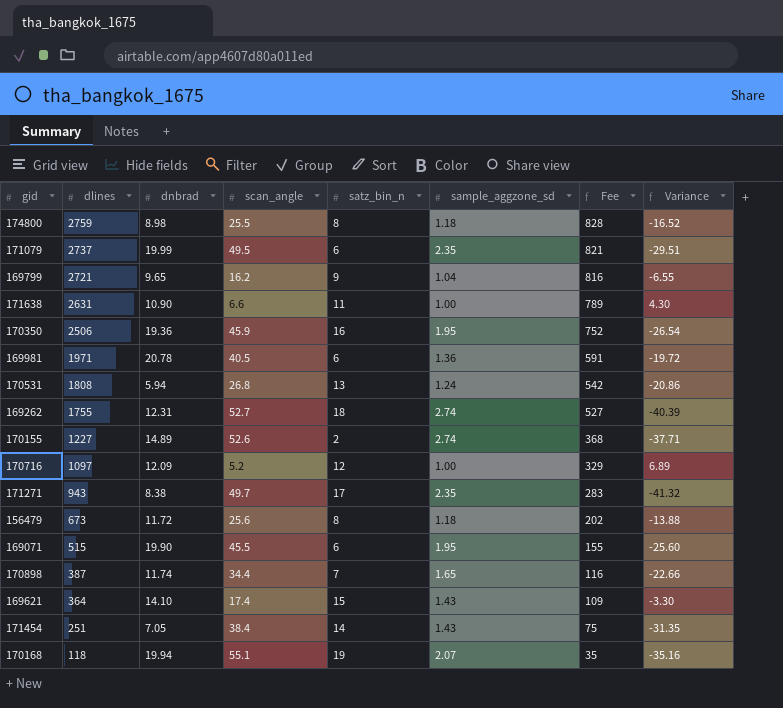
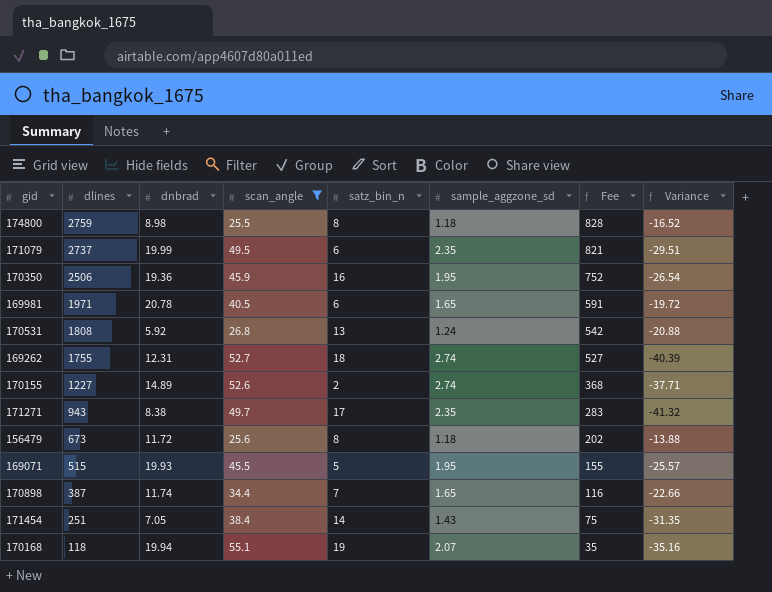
filter: none -> scan_angle >= 25.5
169981 | sample_aggzone_sd: 1.36 -> 1.65
170531 | dnbrad: 5.94 -> 5.92
170531 | Variance: -20.86 -> -20.88
169071 | dnbrad: 19.90 -> 19.93
169071 | satz_bin_n: 6 -> 5
169071 | Variance: -25.60 -> -25.57

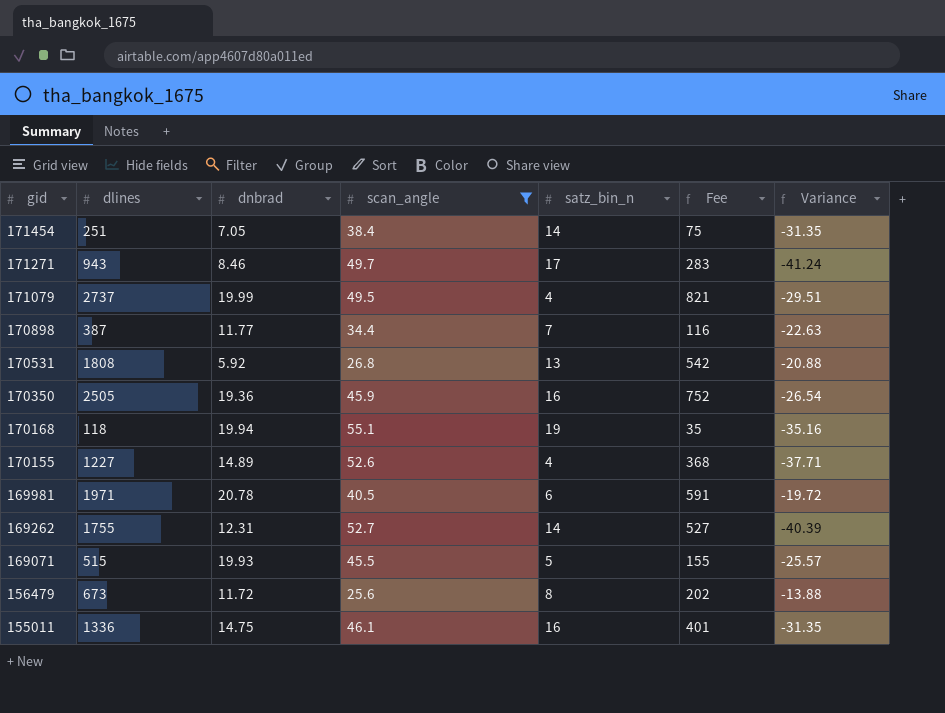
row order: dlines descending -> gid descending
column sample_aggzone_sd | position: 6 -> none
row 174800: 2759 | 8.98 | 25.5 | 8 | 1.18 | 828 | -16.52 -> none
171271 | dnbrad: 8.38 -> 8.46
171271 | Variance: -41.32 -> -41.24
171079 | satz_bin_n: 6 -> 4
170898 | dnbrad: 11.74 -> 11.77
170898 | Variance: -22.66 -> -22.63
170350 | dlines: 2506 -> 2505
170155 | satz_bin_n: 2 -> 4
169262 | satz_bin_n: 18 -> 14
row 155011: none -> 1336 | 14.75 | 46.1 | 16 | 401 | -31.35

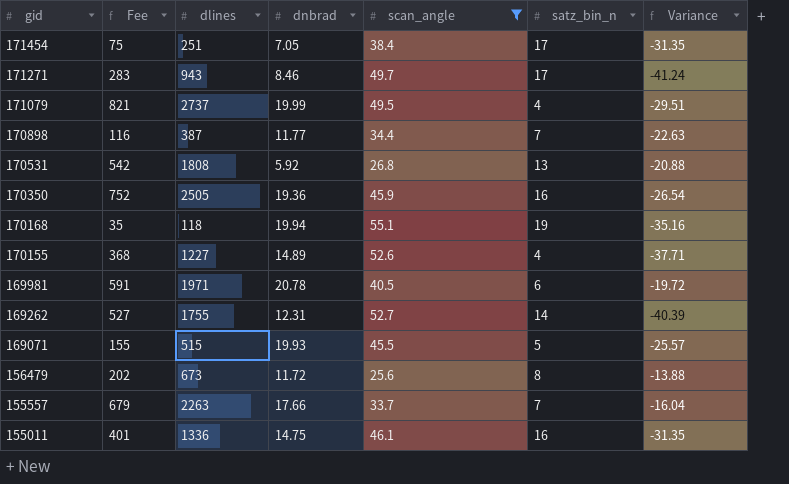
column Fee | position: 6 -> 2
171454 | satz_bin_n: 14 -> 17
row 155557: none -> 679 | 2263 | 17.66 | 33.7 | 7 | -16.04

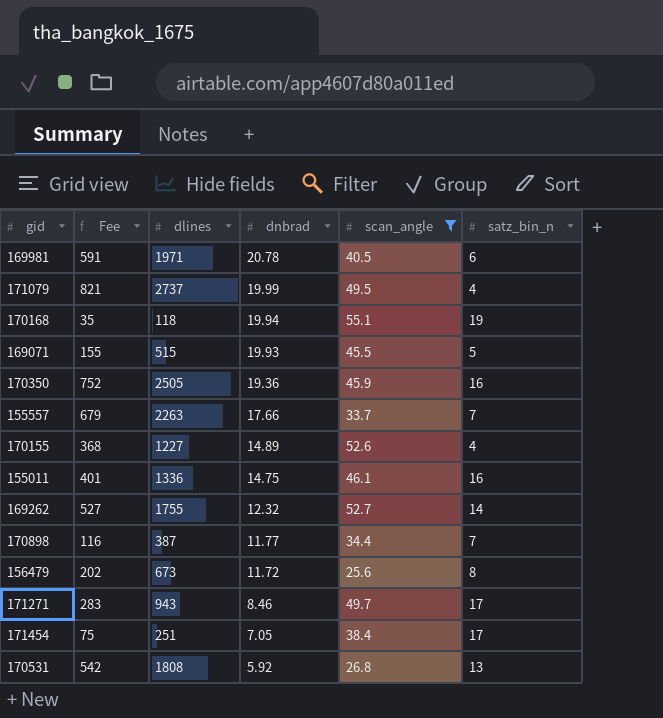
row order: gid descending -> dnbrad descending
column Variance | formula: [dnbrad] - [scan_angle] -> none
169262 | dnbrad: 12.31 -> 12.32

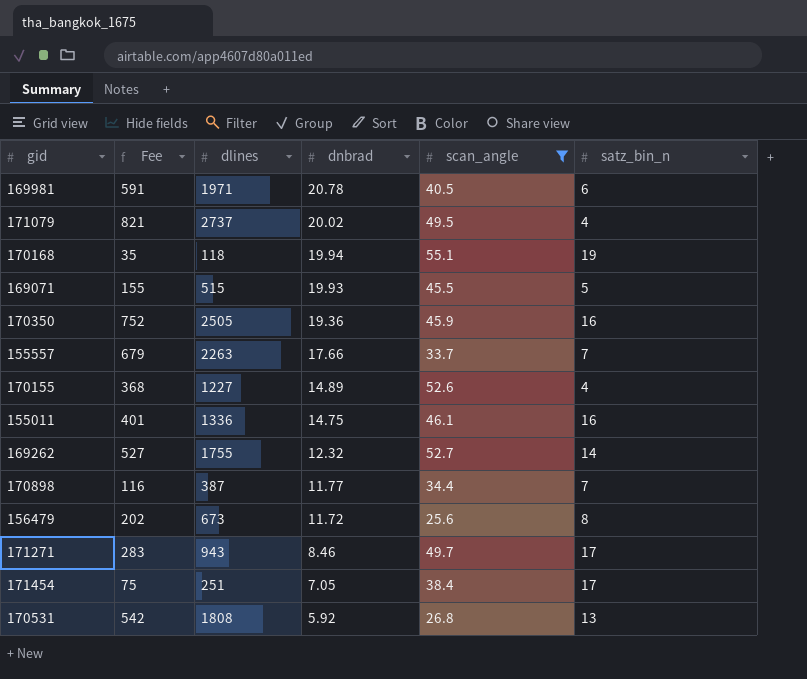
171079 | dnbrad: 19.99 -> 20.02

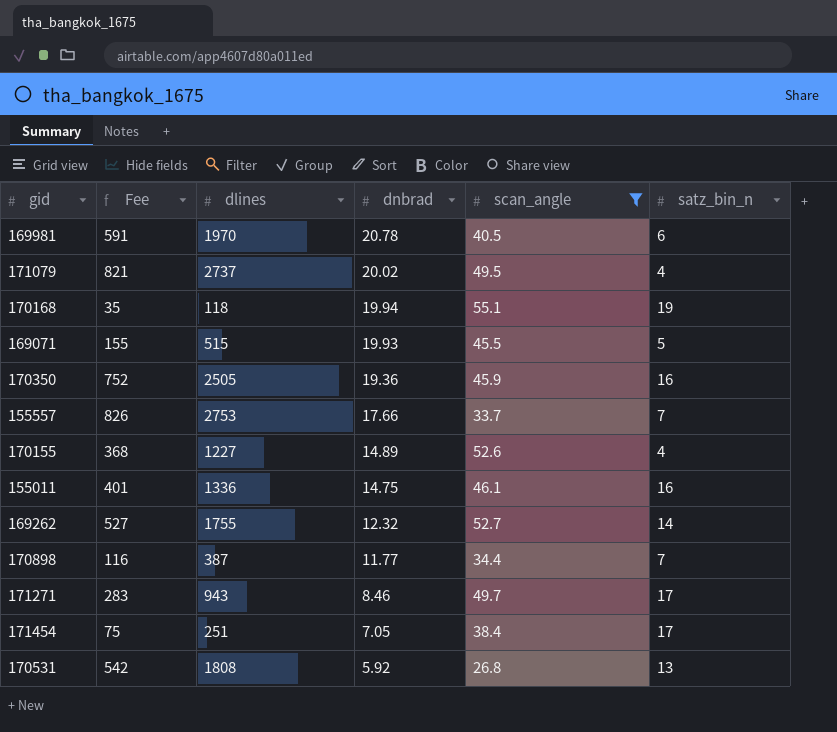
row 156479: 202 | 673 | 11.72 | 25.6 | 8 -> none
169981 | dlines: 1971 -> 1970
155557 | Fee: 679 -> 826
155557 | dlines: 2263 -> 2753

